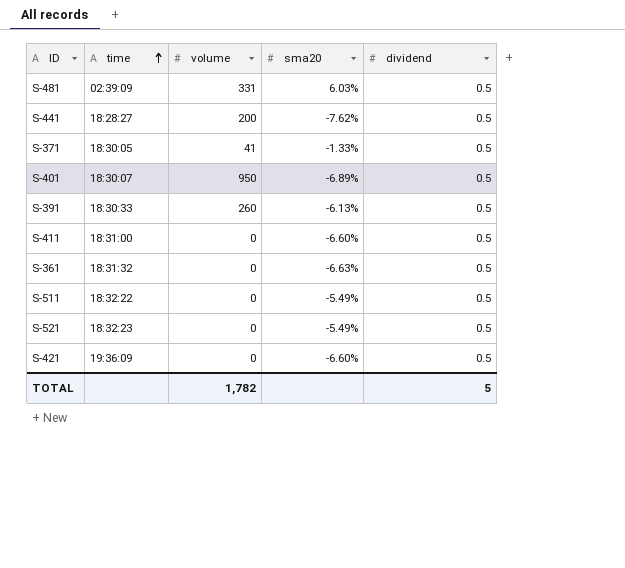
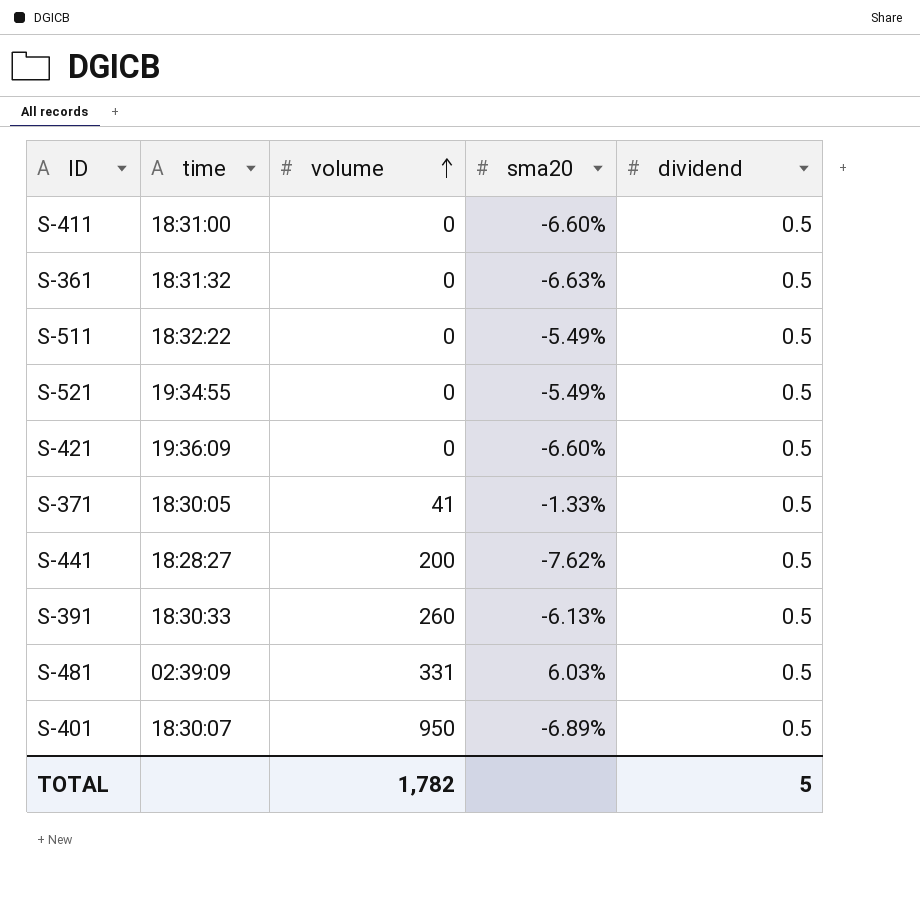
row order: time ascending -> volume ascending
S-521 | time: 18:32:23 -> 19:34:55

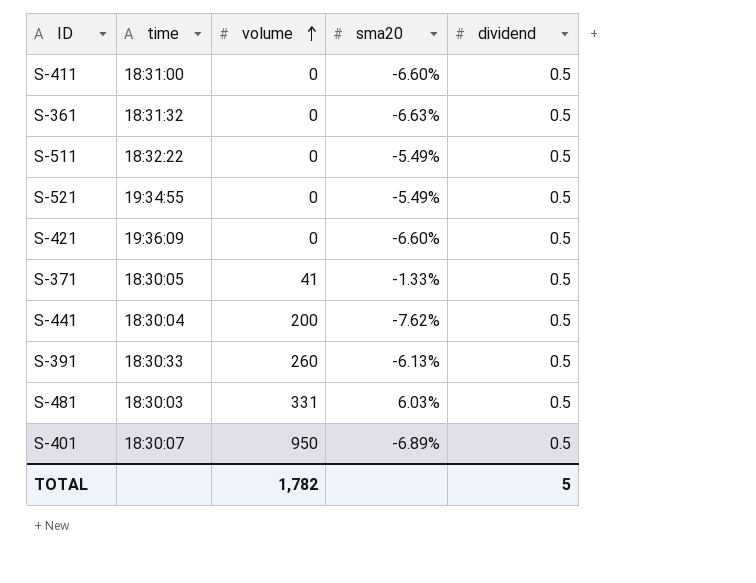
S-441 | time: 18:28:27 -> 18:30:04
S-481 | time: 02:39:09 -> 18:30:03

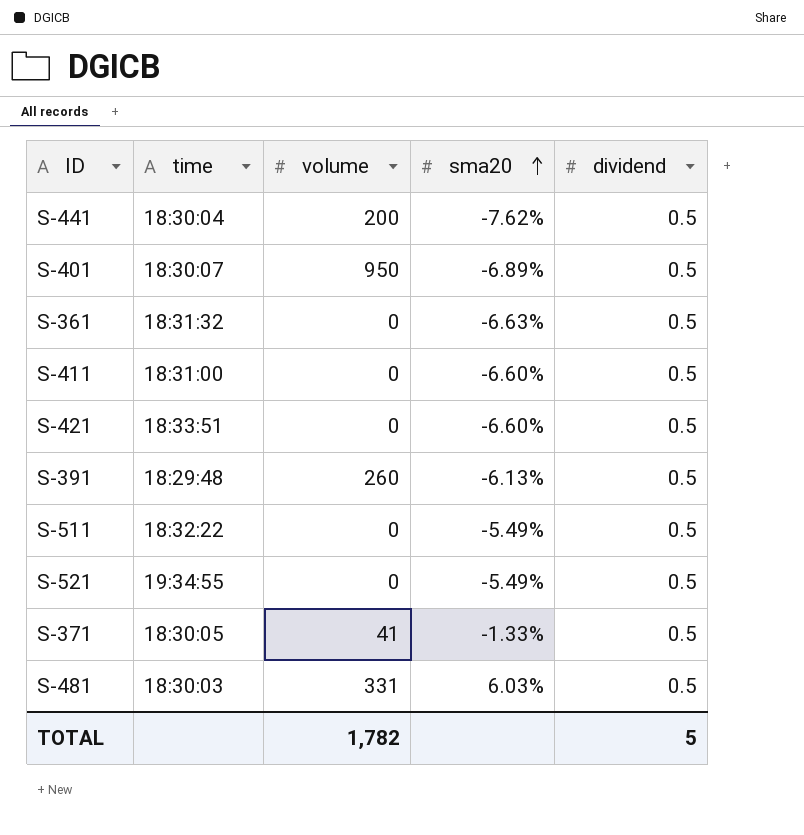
row order: volume ascending -> sma20 ascending
S-421 | time: 19:36:09 -> 18:33:51
S-391 | time: 18:30:33 -> 18:29:48

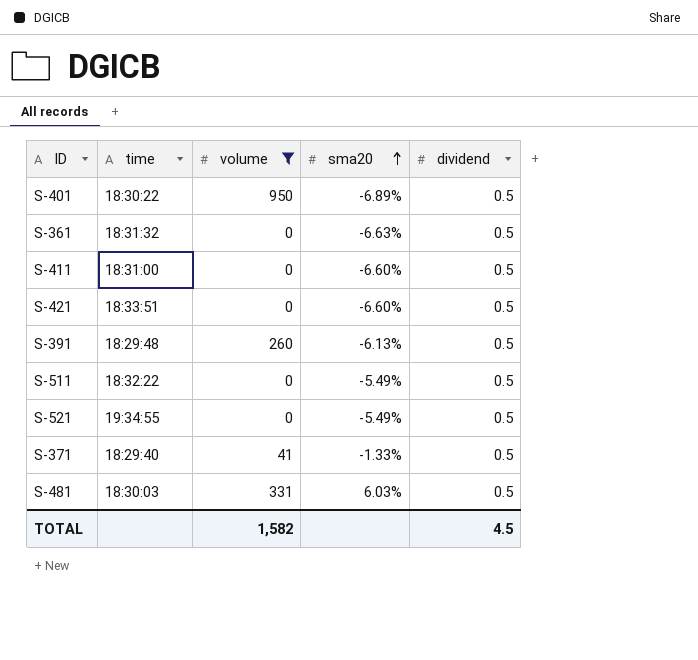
filter: none -> volume != 200
S-401 | time: 18:30:07 -> 18:30:22
S-371 | time: 18:30:05 -> 18:29:40
TOTAL | volume: 1,782 -> 1,582
TOTAL | dividend: 5 -> 4.5

